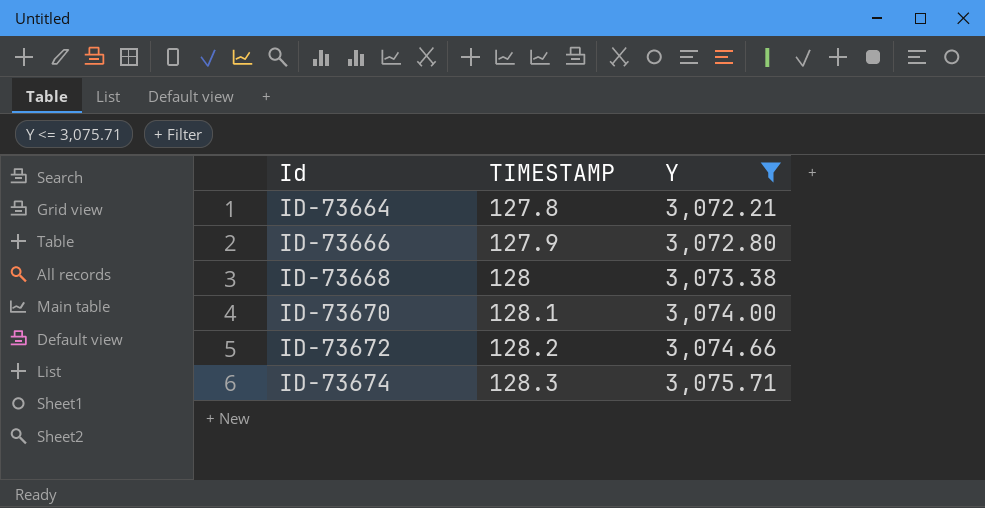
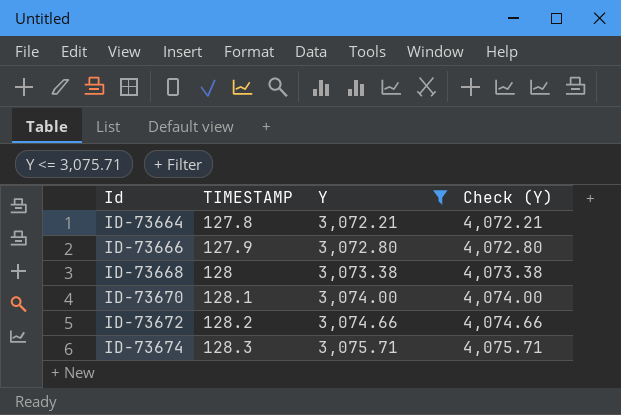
column Check (Y) | formula: none -> [Y] + 1000

